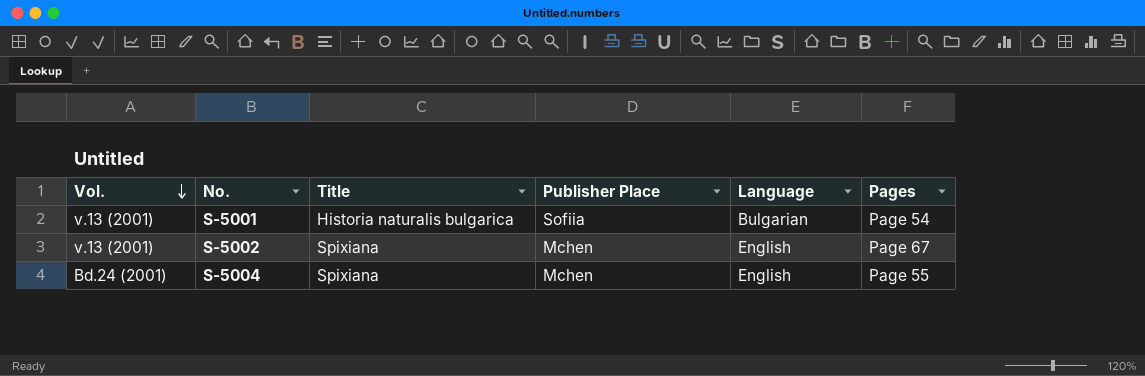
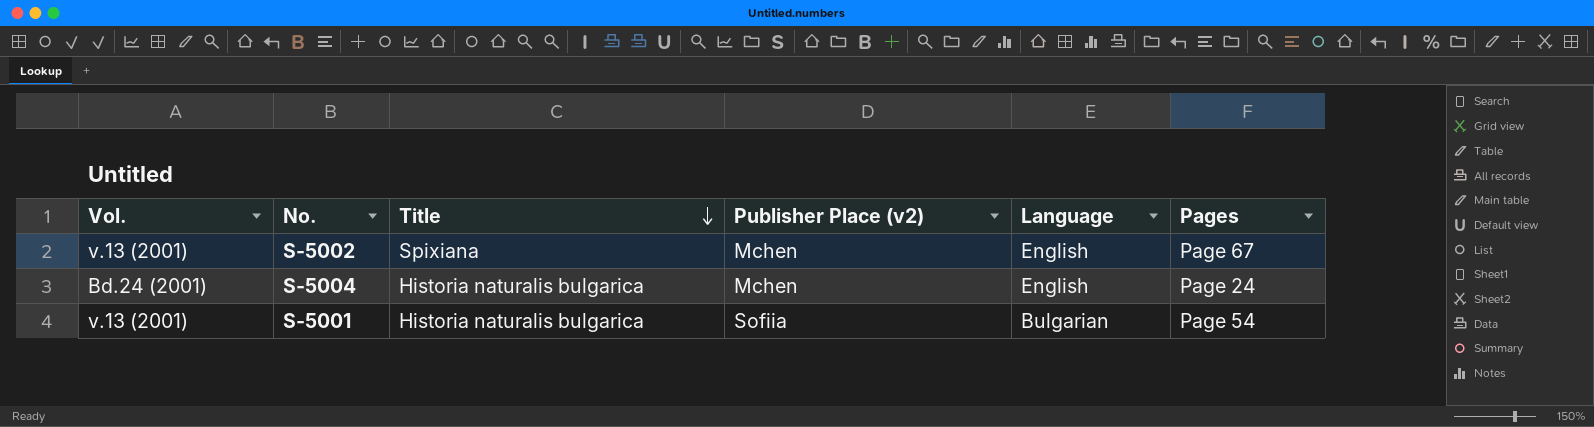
row order: Vol. descending -> Title descending
column name: Publisher Place -> Publisher Place (v2)
S-5004 | Title: Spixiana -> Historia naturalis bulgarica
S-5004 | Pages: Page 55 -> Page 24

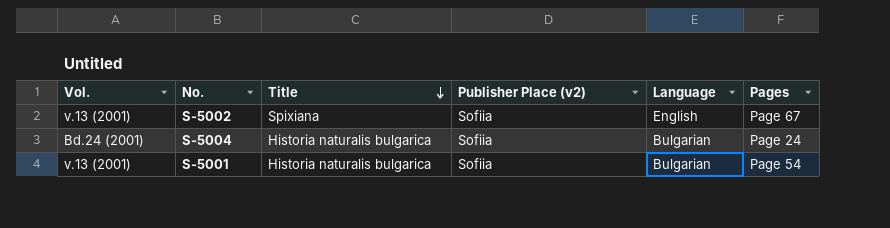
S-5002 | Publisher Place (v2): Mchen -> Sofiia
S-5004 | Publisher Place (v2): Mchen -> Sofiia
S-5004 | Language: English -> Bulgarian

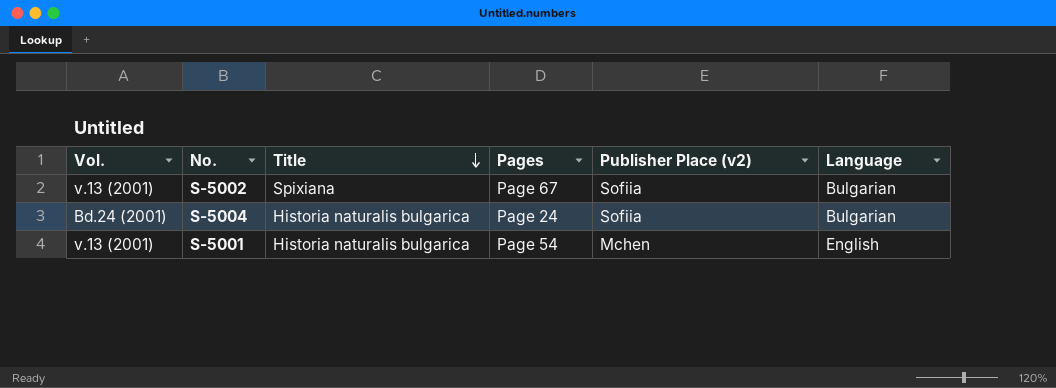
column Pages | position: 6 -> 4
S-5002 | Language: English -> Bulgarian
S-5001 | Publisher Place (v2): Sofiia -> Mchen
S-5001 | Language: Bulgarian -> English

